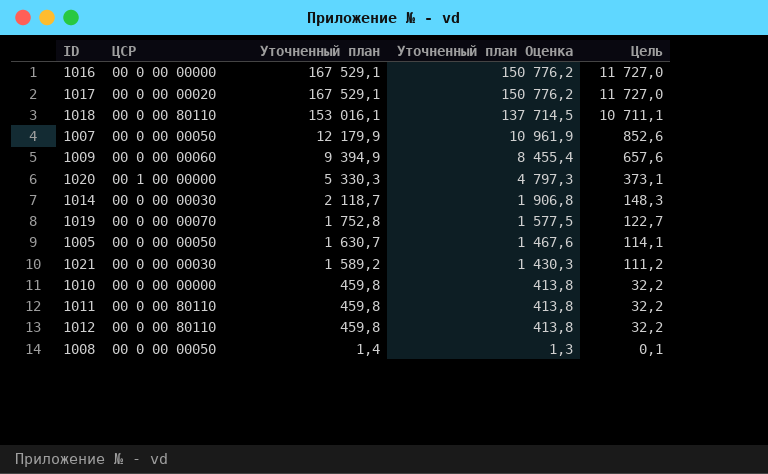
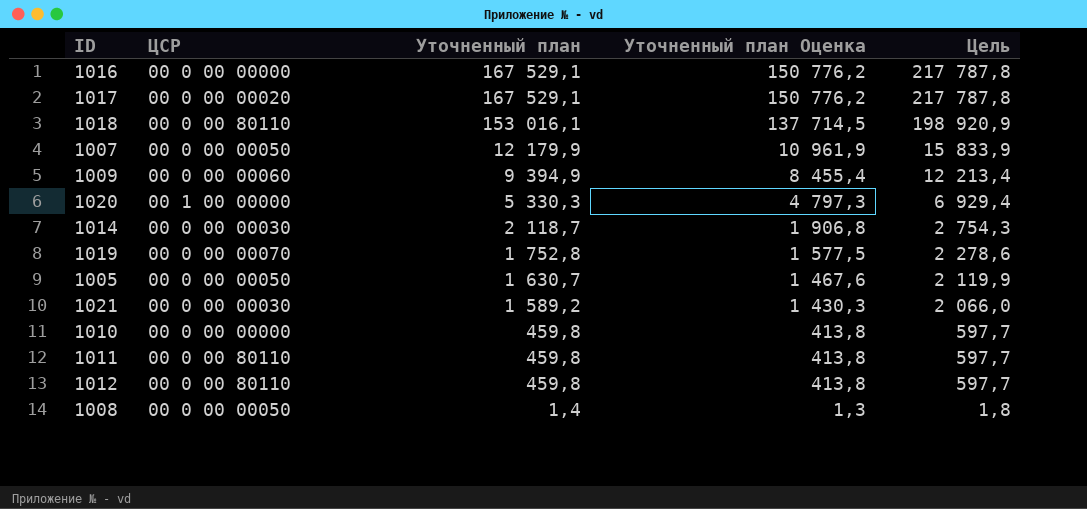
column Цель | formula: [Уточненный план] * 0,07 -> [Уточненный план] * 1,3

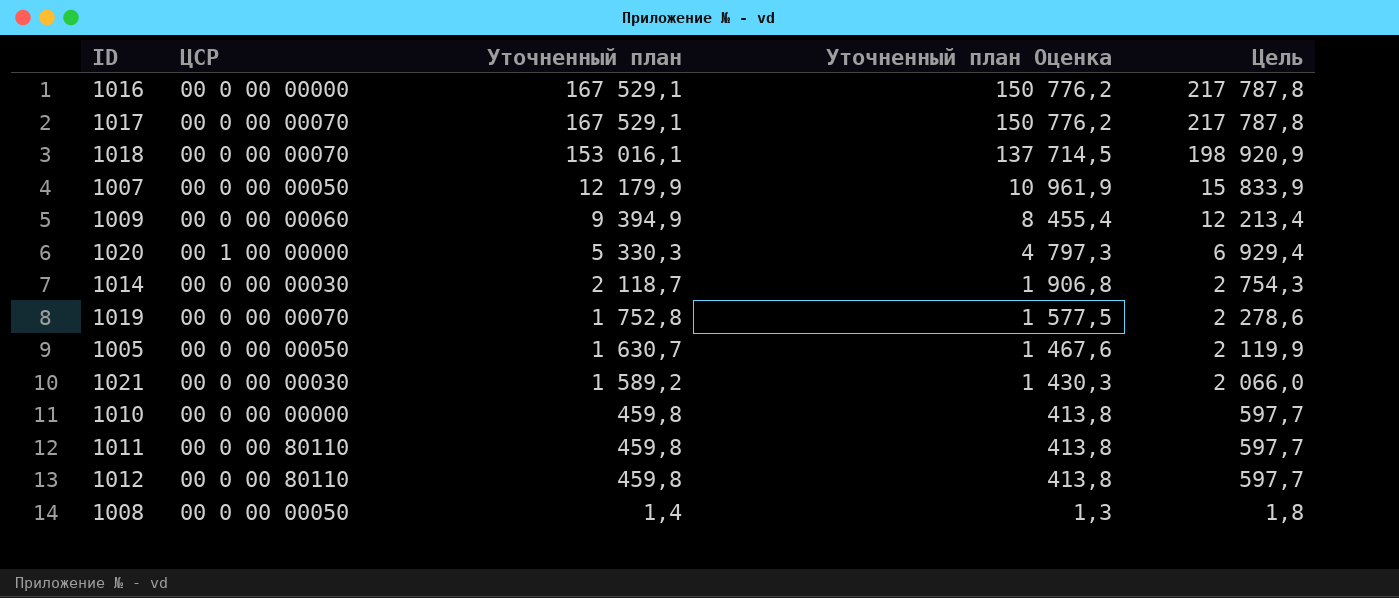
1017 | ЦСР: 00 0 00 00020 -> 00 0 00 00070
1018 | ЦСР: 00 0 00 80110 -> 00 0 00 00070

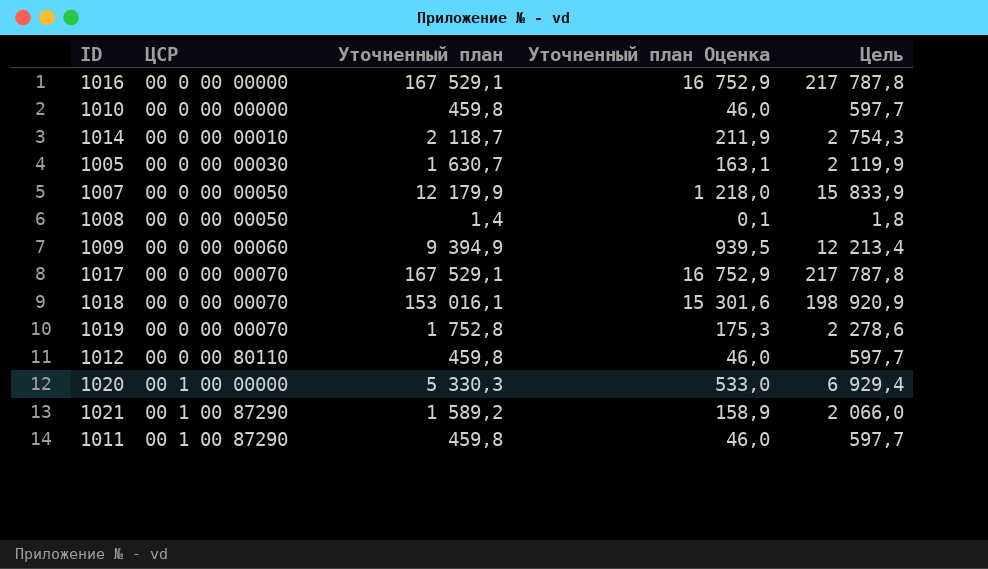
row order: Уточненный план descending -> ЦСР ascending
column Уточненный план Оценка | formula: [Уточненный план] * 0,9 -> [Уточненный план] * 0,1
1014 | ЦСР: 00 0 00 00030 -> 00 0 00 00010
1005 | ЦСР: 00 0 00 00050 -> 00 0 00 00030
1021 | ЦСР: 00 0 00 00030 -> 00 1 00 87290
1011 | ЦСР: 00 0 00 80110 -> 00 1 00 87290

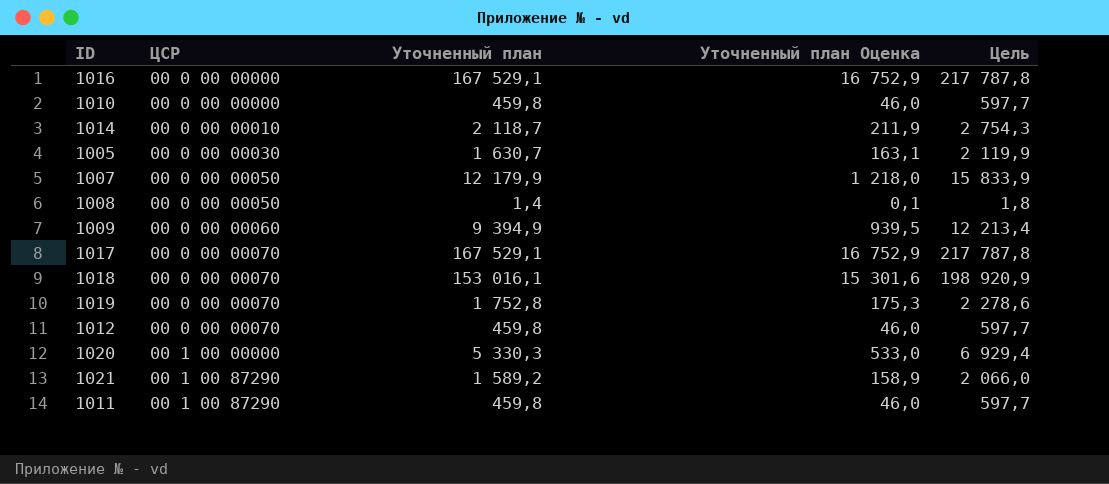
1012 | ЦСР: 00 0 00 80110 -> 00 0 00 00070

